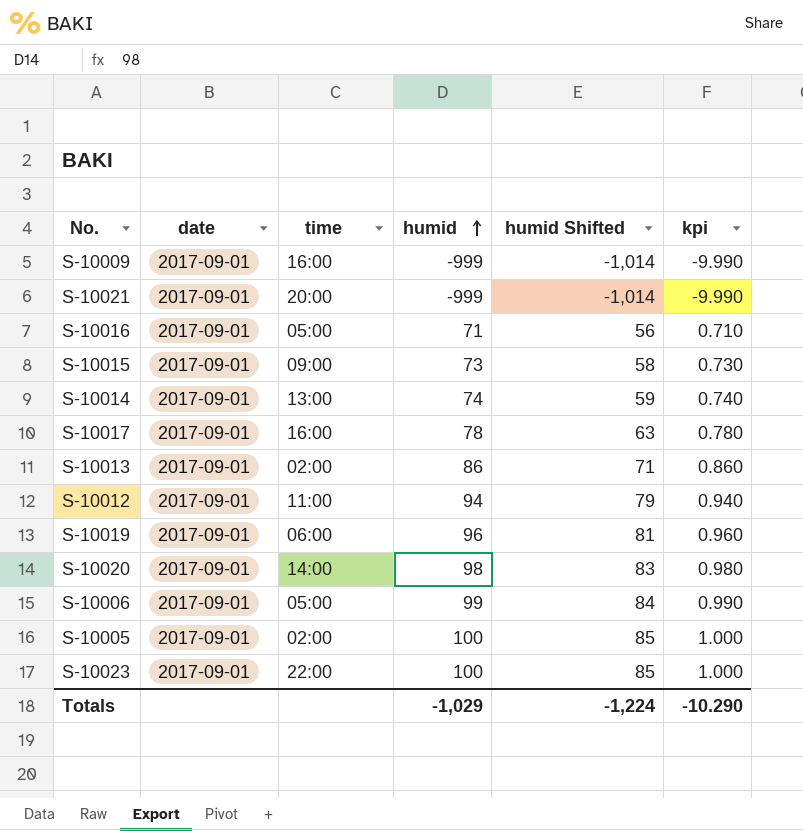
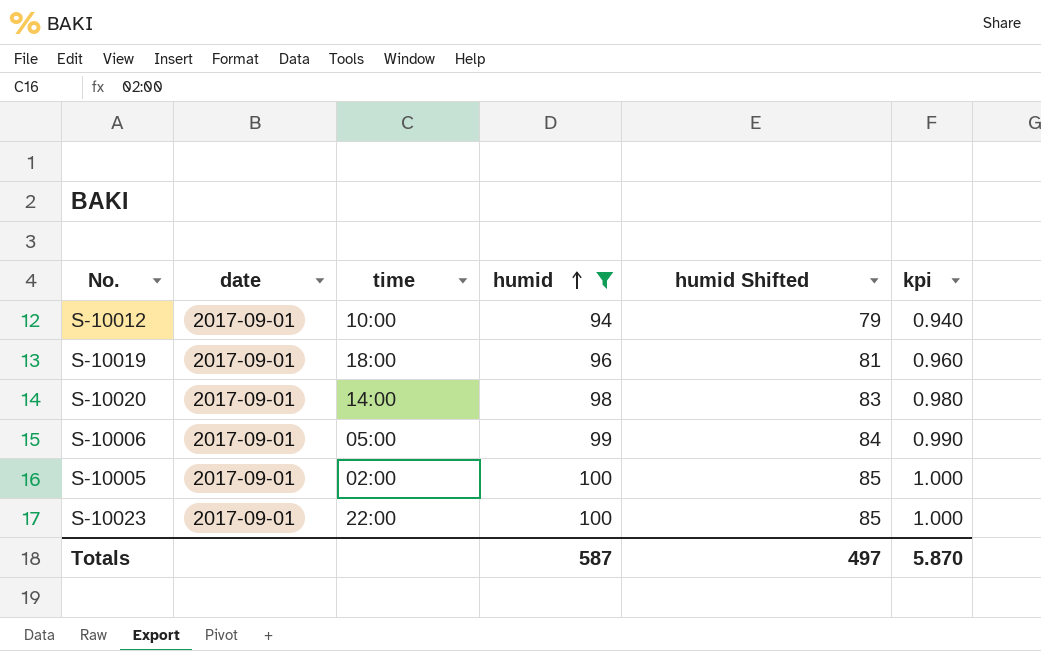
filter: none -> humid >= 94
S-10012 | time: 11:00 -> 10:00
S-10019 | time: 06:00 -> 18:00
Totals | humid: -1,029 -> 587
Totals | humid Shifted: -1,224 -> 497
Totals | kpi: -10.290 -> 5.870

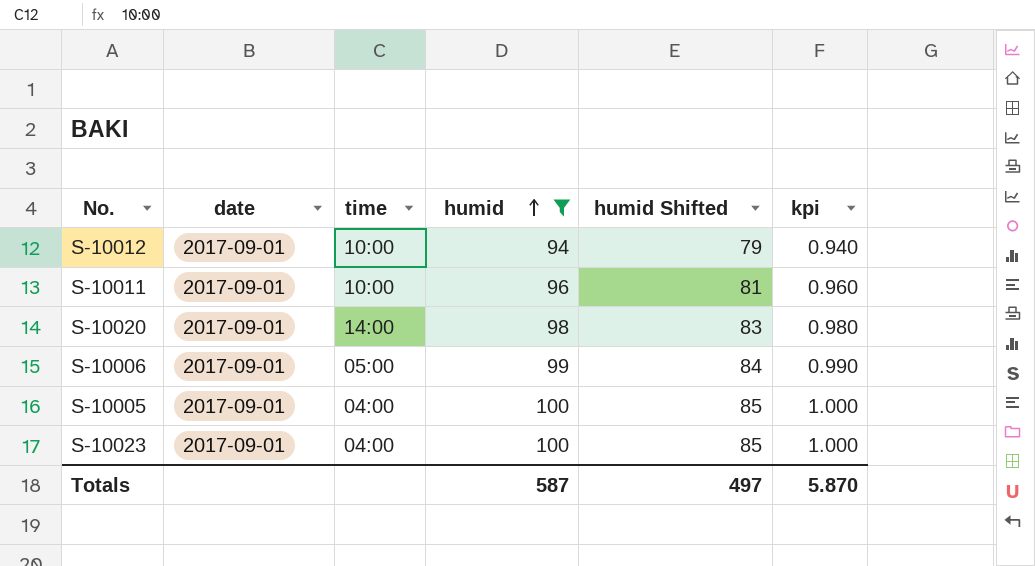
row S-10019: 2017-09-01 | 18:00 | 96 | 81 | 0.960 -> none
row S-10011: none -> 2017-09-01 | 10:00 | 96 | 81 | 0.960
S-10005 | time: 02:00 -> 04:00
S-10023 | time: 22:00 -> 04:00

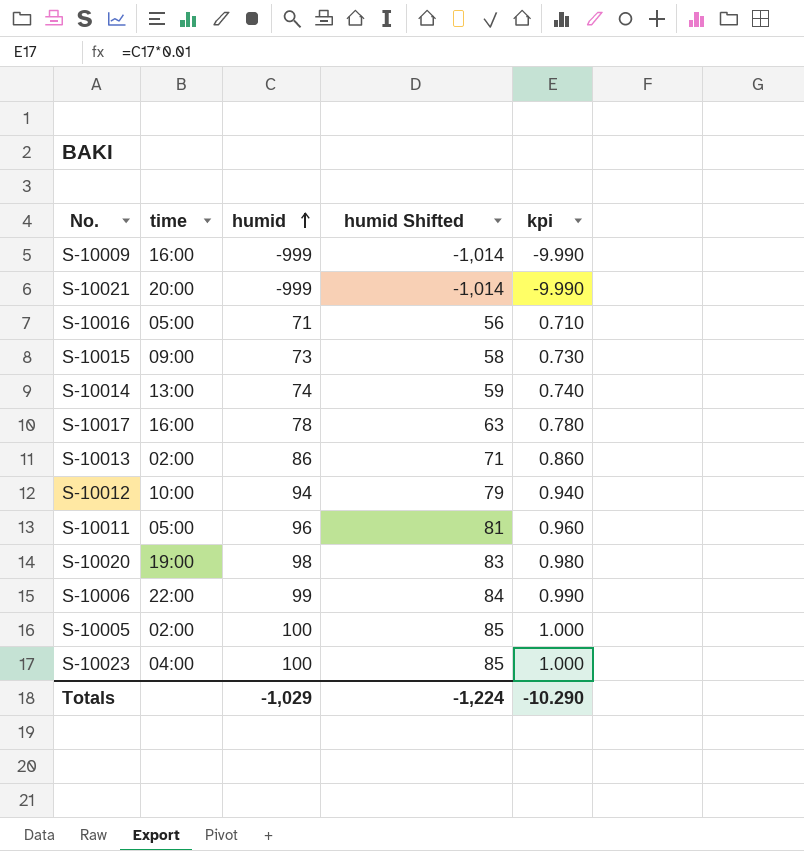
filter: humid >= 94 -> none
column date | position: 2 -> none
S-10011 | time: 10:00 -> 05:00
S-10020 | time: 14:00 -> 19:00
S-10006 | time: 05:00 -> 22:00
S-10005 | time: 04:00 -> 02:00
Totals | humid: 587 -> -1,029
Totals | humid Shifted: 497 -> -1,224
Totals | kpi: 5.870 -> -10.290

